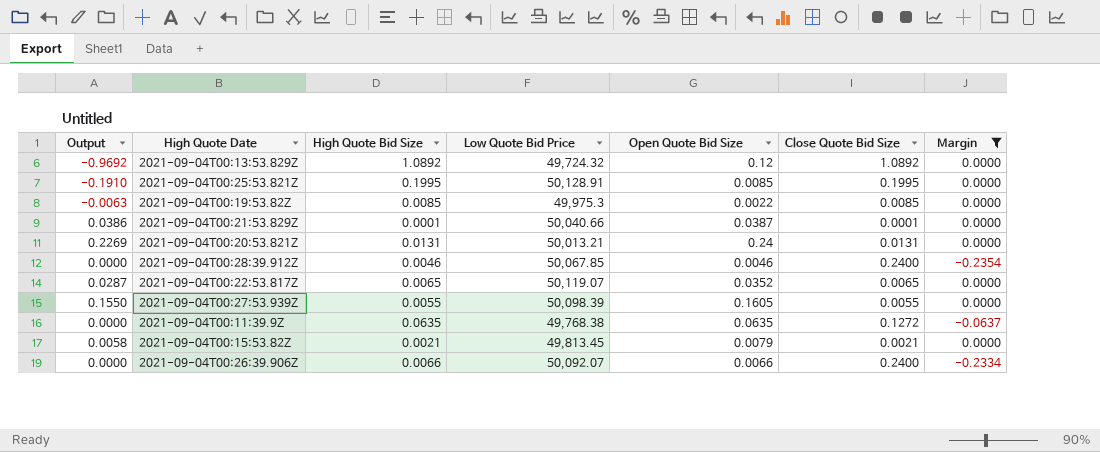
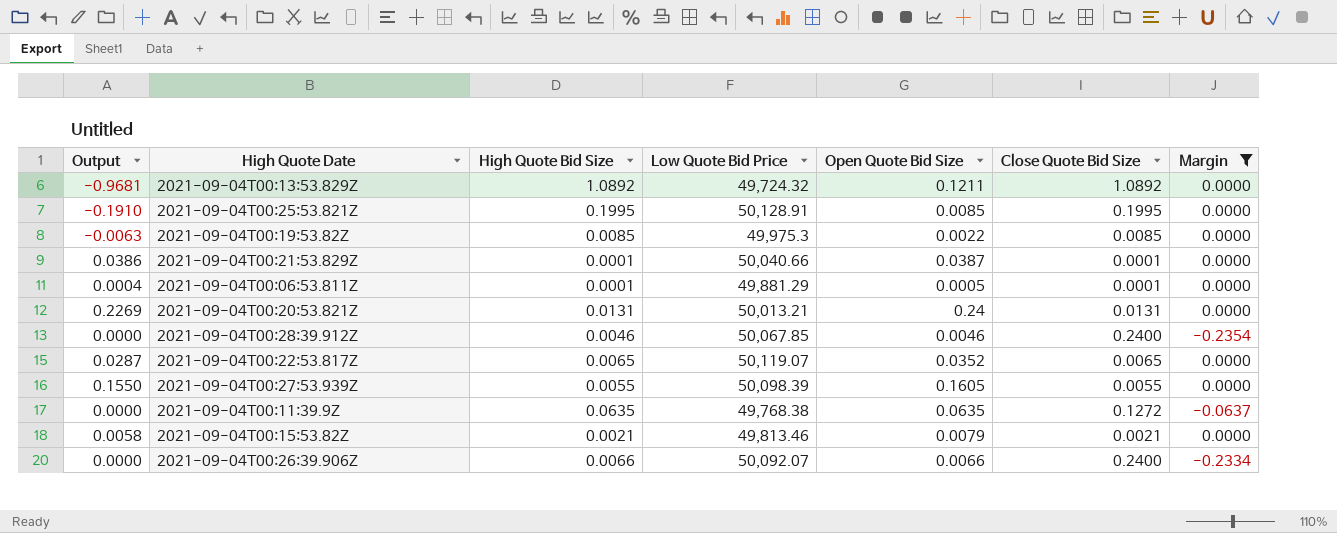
2021-09-04T00:13:53.829Z | Output: -0.9692 -> -0.9681
2021-09-04T00:13:53.829Z | Open Quote Bid Size: 0.12 -> 0.1211
row 2021-09-04T00:06:53.811Z: none -> 0.0004 | 0.0001 | 49,881.29 | 0.0005 | 0.0001 | 0.0000
2021-09-04T00:15:53.82Z | Low Quote Bid Price: 49,813.45 -> 49,813.46

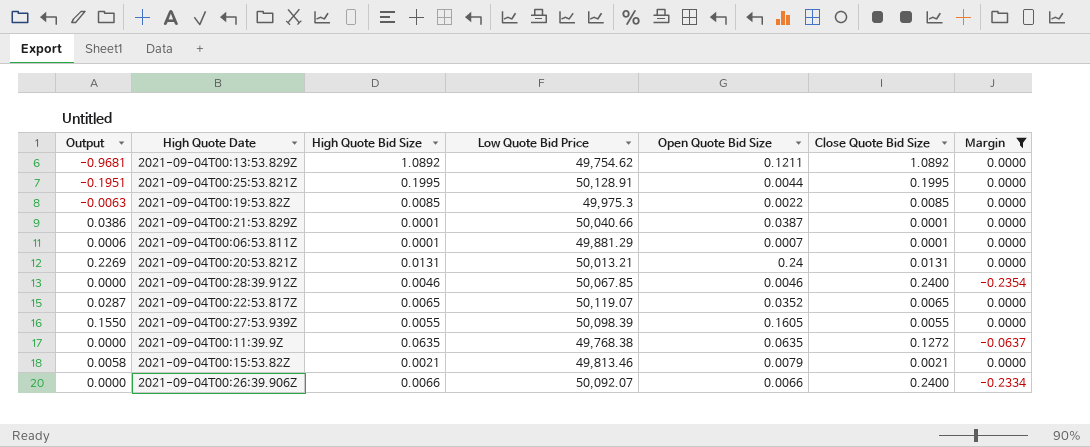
2021-09-04T00:13:53.829Z | Low Quote Bid Price: 49,724.32 -> 49,754.62
2021-09-04T00:25:53.821Z | Output: -0.1910 -> -0.1951
2021-09-04T00:25:53.821Z | Open Quote Bid Size: 0.0085 -> 0.0044
2021-09-04T00:06:53.811Z | Output: 0.0004 -> 0.0006
2021-09-04T00:06:53.811Z | Open Quote Bid Size: 0.0005 -> 0.0007

